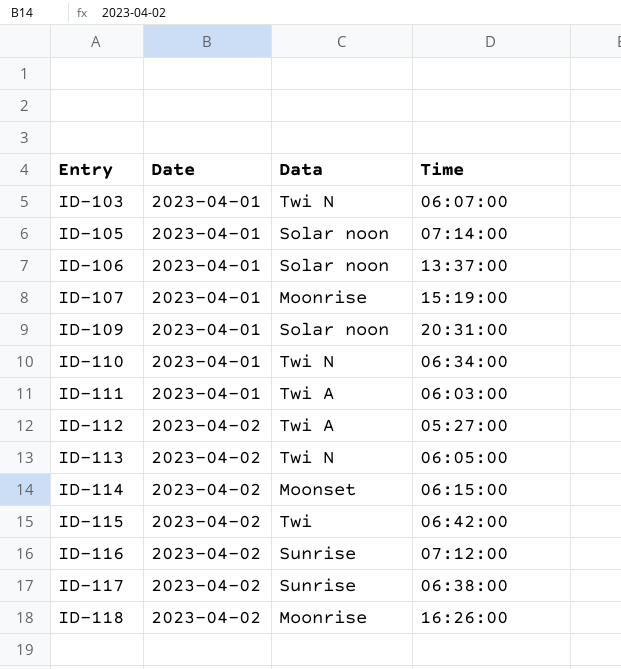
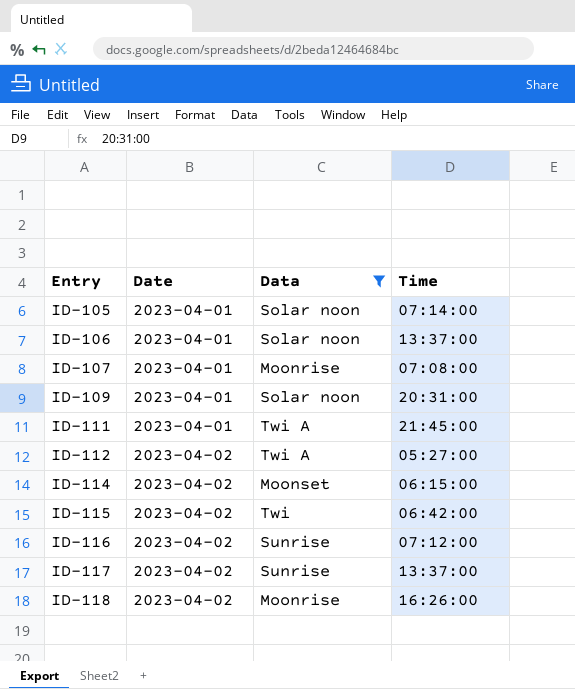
filter: none -> Data != Twi N
ID-107 | Time: 15:19:00 -> 07:08:00
ID-111 | Time: 06:03:00 -> 21:45:00
ID-117 | Time: 06:38:00 -> 13:37:00

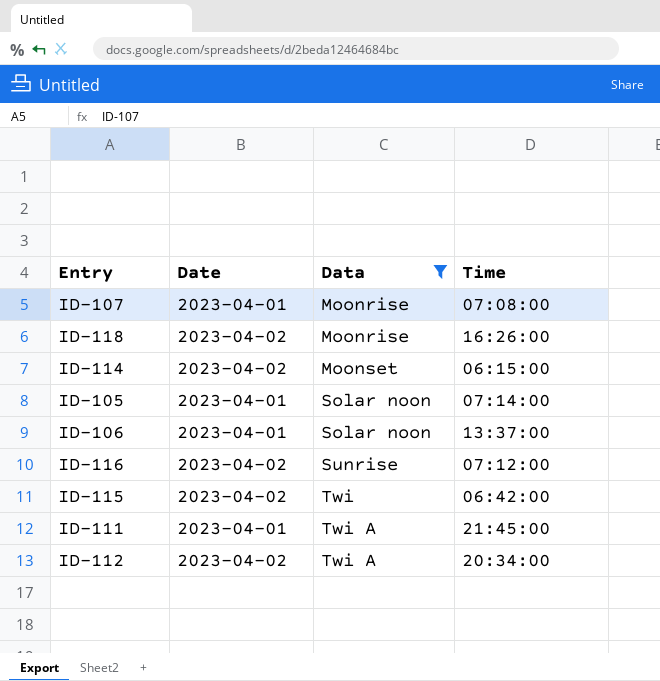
row order: Entry ascending -> Data ascending
row ID-109: 2023-04-01 | Solar noon | 20:31:00 -> none
row ID-117: 2023-04-02 | Sunrise | 13:37:00 -> none
ID-112 | Time: 05:27:00 -> 20:34:00

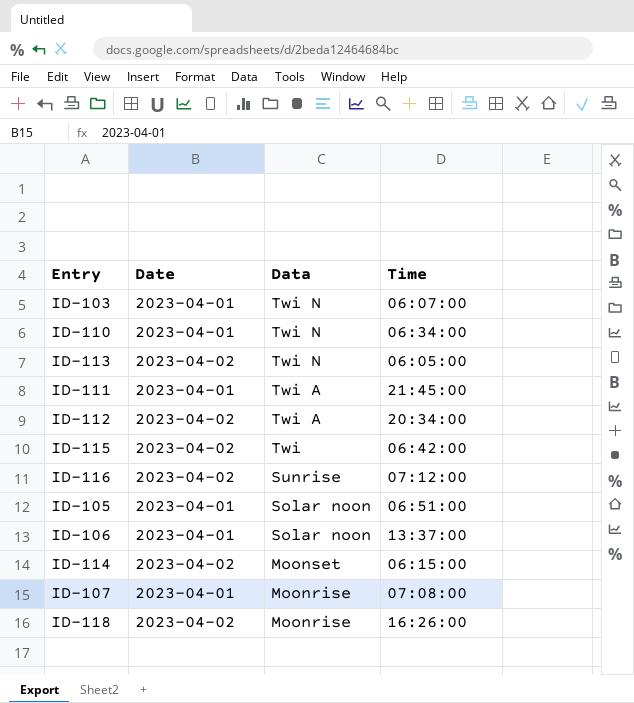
filter: Data != Twi N -> none
row order: Data ascending -> Data descending
ID-105 | Time: 07:14:00 -> 06:51:00

